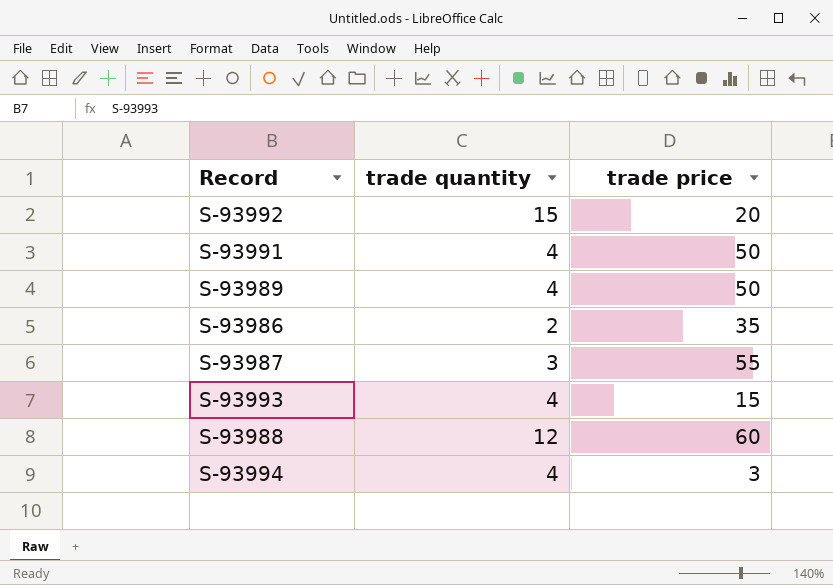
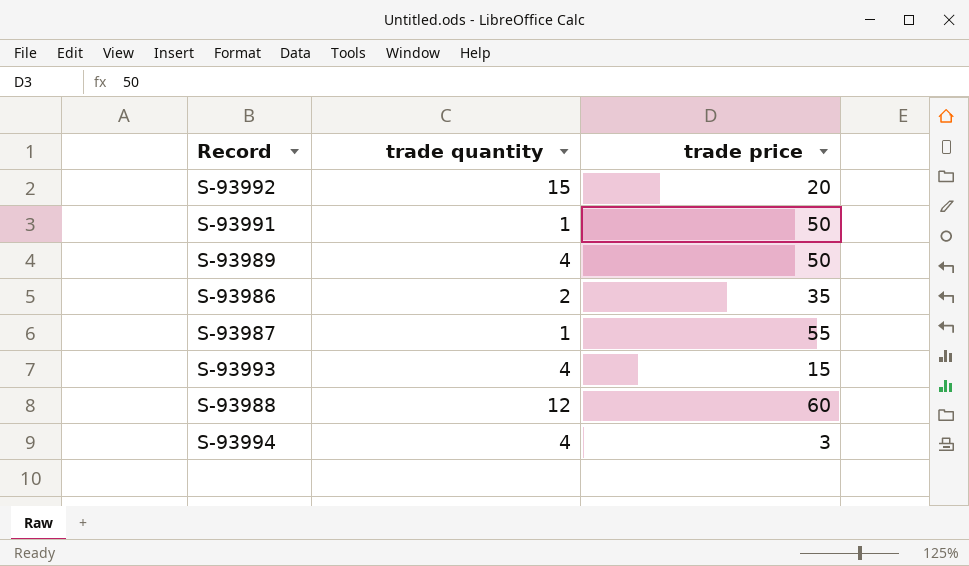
S-93991 | trade quantity: 4 -> 1
S-93987 | trade quantity: 3 -> 1

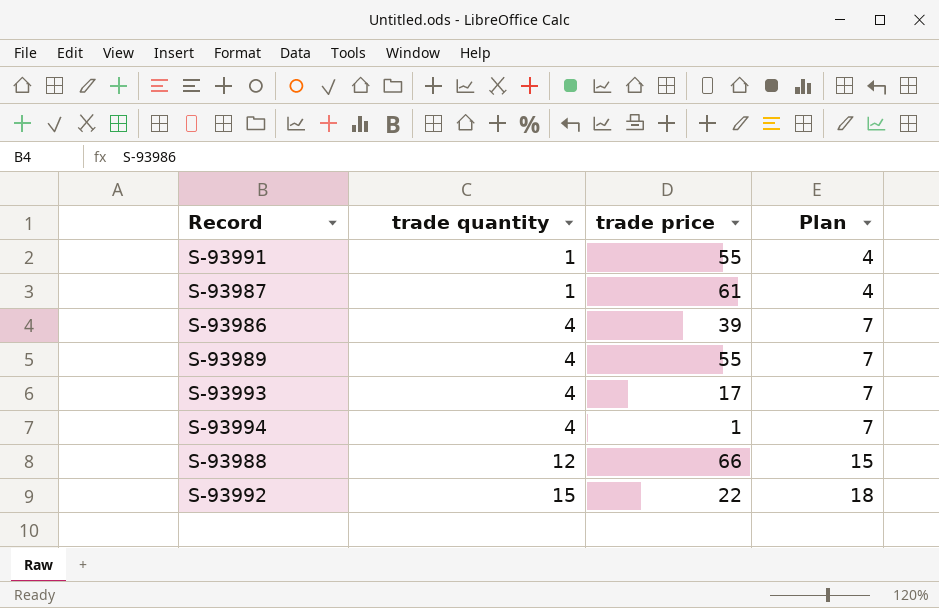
row order: none -> trade quantity ascending
column Plan | formula: none -> [trade quantity] + 3
S-93991 | trade price: 50 -> 55
S-93987 | trade price: 55 -> 61
S-93986 | trade quantity: 2 -> 4
S-93986 | trade price: 35 -> 39
S-93989 | trade price: 50 -> 55
S-93993 | trade price: 15 -> 17
S-93994 | trade price: 3 -> 1
S-93988 | trade price: 60 -> 66
S-93992 | trade price: 20 -> 22

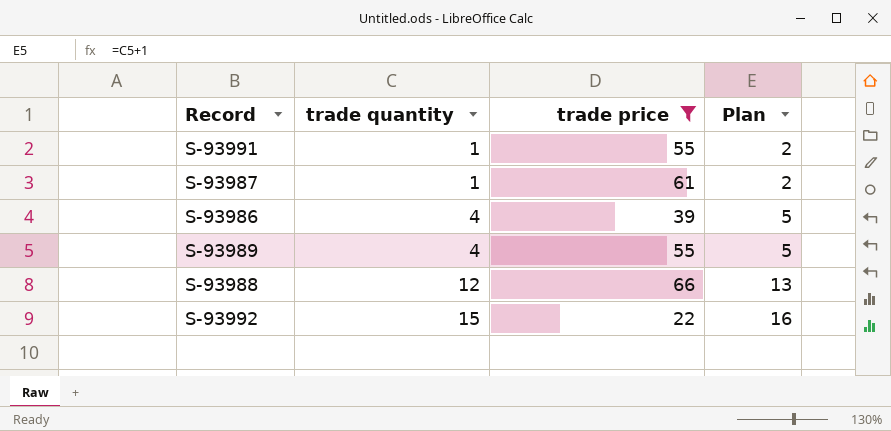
filter: none -> trade price >= 22
column Plan | formula: [trade quantity] + 3 -> [trade quantity] + 1

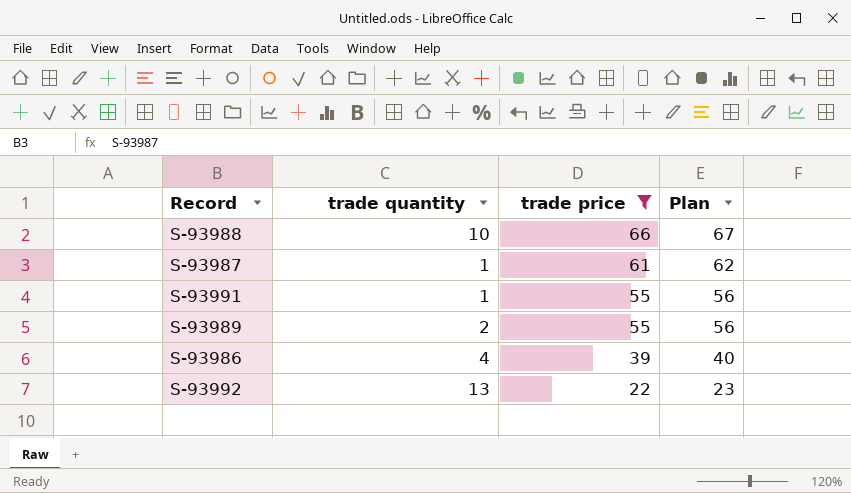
row order: trade quantity ascending -> trade price descending
column Plan | formula: [trade quantity] + 1 -> [trade price] + 1
S-93988 | trade quantity: 12 -> 10
S-93989 | trade quantity: 4 -> 2
S-93992 | trade quantity: 15 -> 13

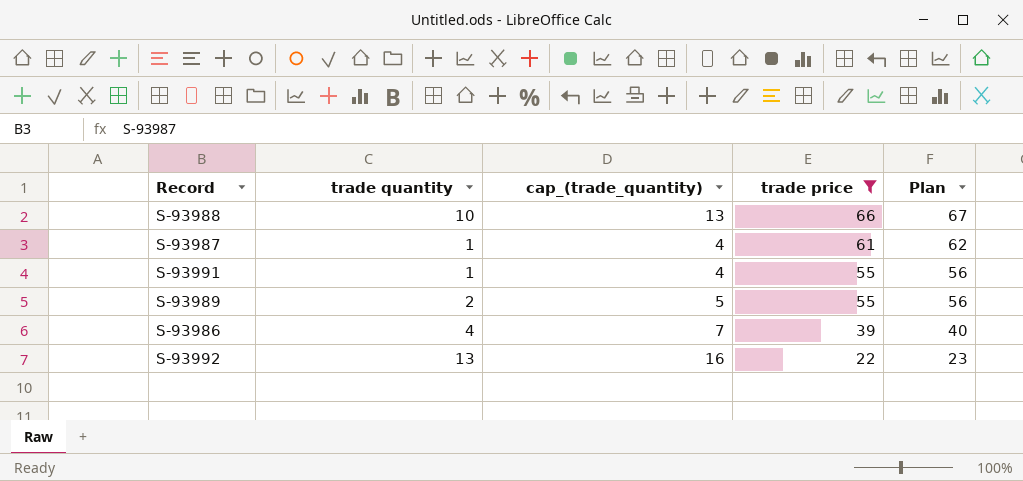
column cap_(trade_quantity) | formula: none -> [trade quantity] + 3

